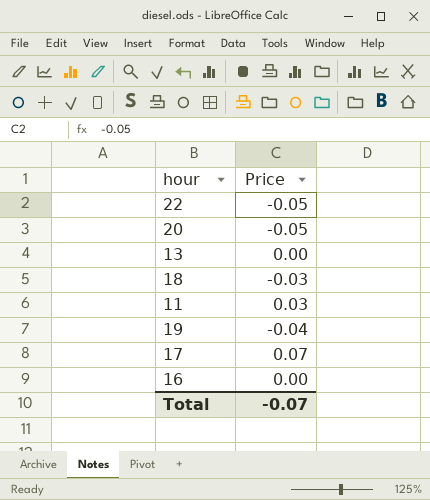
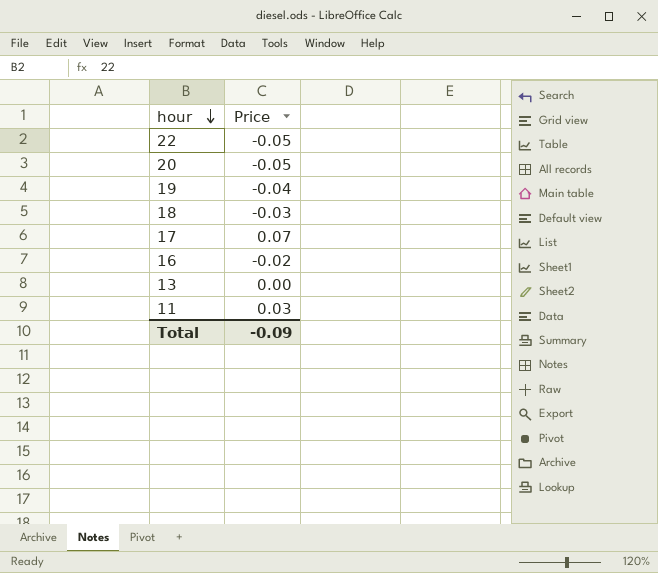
row order: none -> hour descending
16 | Price: 0.00 -> -0.02
Total | Price: -0.07 -> -0.09

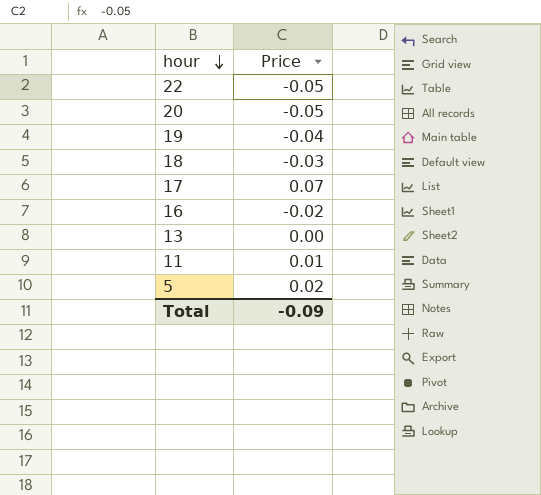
11 | Price: 0.03 -> 0.01
row 5: none -> 0.02

